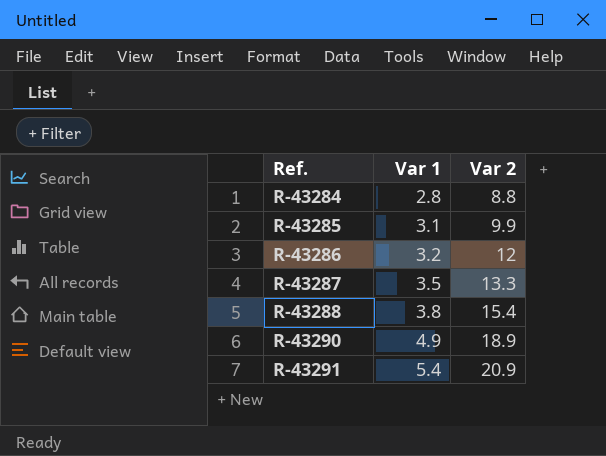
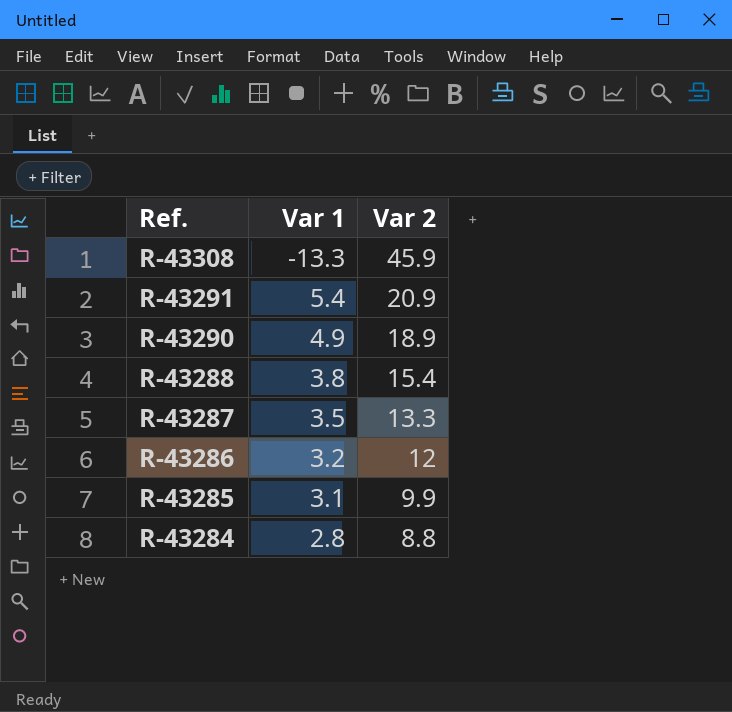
row order: Ref. ascending -> Ref. descending
row R-43308: none -> -13.3 | 45.9

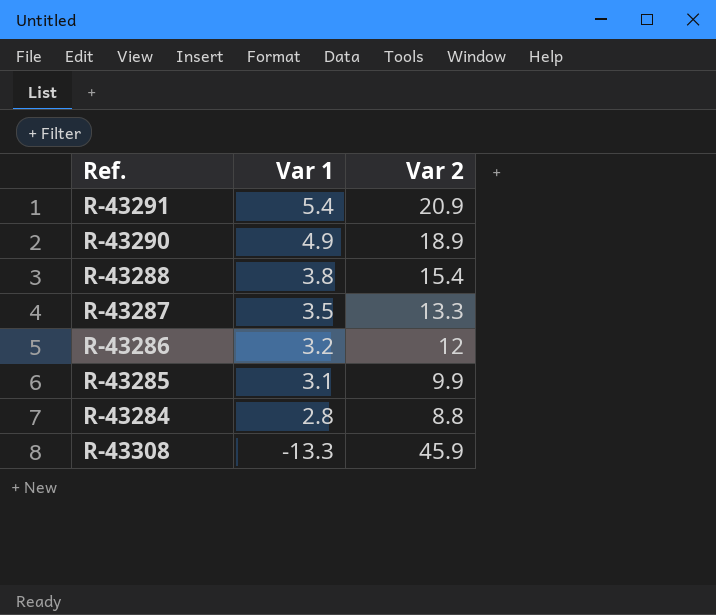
row order: Ref. descending -> Var 1 descending

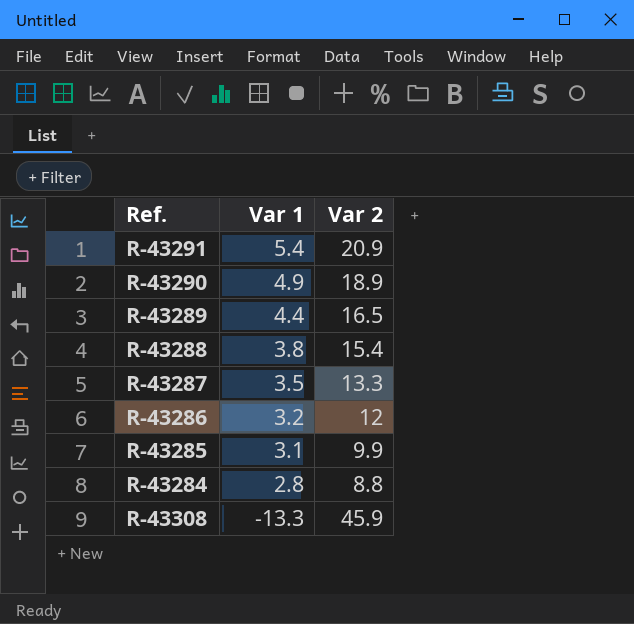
row R-43289: none -> 4.4 | 16.5

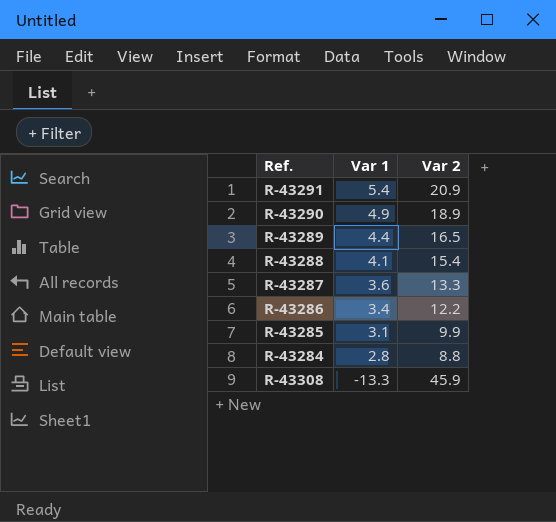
R-43288 | Var 1: 3.8 -> 4.1
R-43287 | Var 1: 3.5 -> 3.6
R-43286 | Var 1: 3.2 -> 3.4
R-43286 | Var 2: 12 -> 12.2

